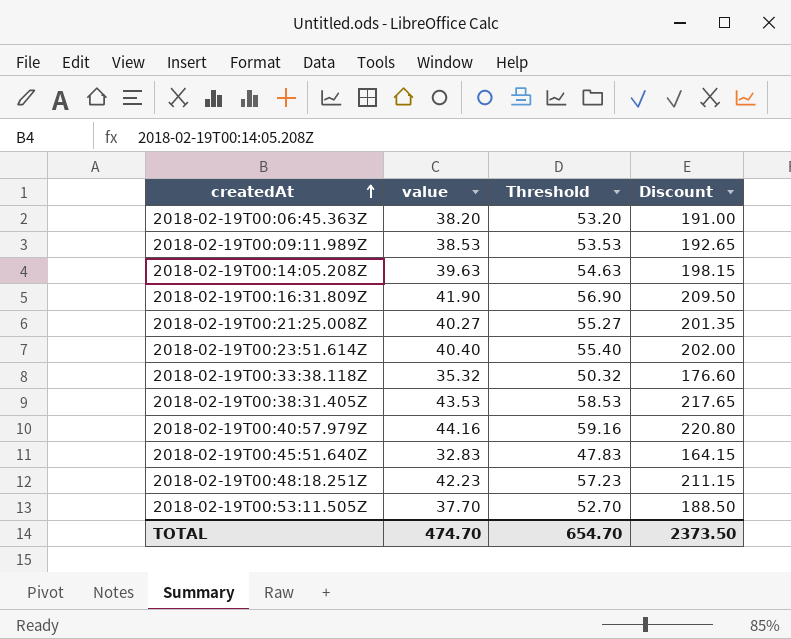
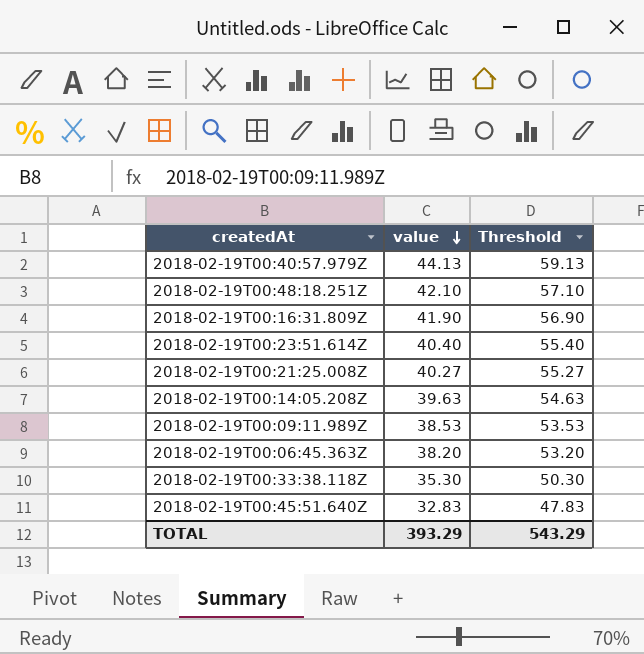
row order: createdAt ascending -> value descending
column Discount | formula: [value] * 5 -> none
row 2018-02-19T00:38:31.405Z: 43.53 | 58.53 | 217.65 -> none
row 2018-02-19T00:53:11.505Z: 37.70 | 52.70 | 188.50 -> none
2018-02-19T00:40:57.979Z | value: 44.16 -> 44.13
2018-02-19T00:40:57.979Z | Threshold: 59.16 -> 59.13
2018-02-19T00:48:18.251Z | value: 42.23 -> 42.10
2018-02-19T00:48:18.251Z | Threshold: 57.23 -> 57.10
2018-02-19T00:33:38.118Z | value: 35.32 -> 35.30
2018-02-19T00:33:38.118Z | Threshold: 50.32 -> 50.30
TOTAL | value: 474.70 -> 393.29
TOTAL | Threshold: 654.70 -> 543.29

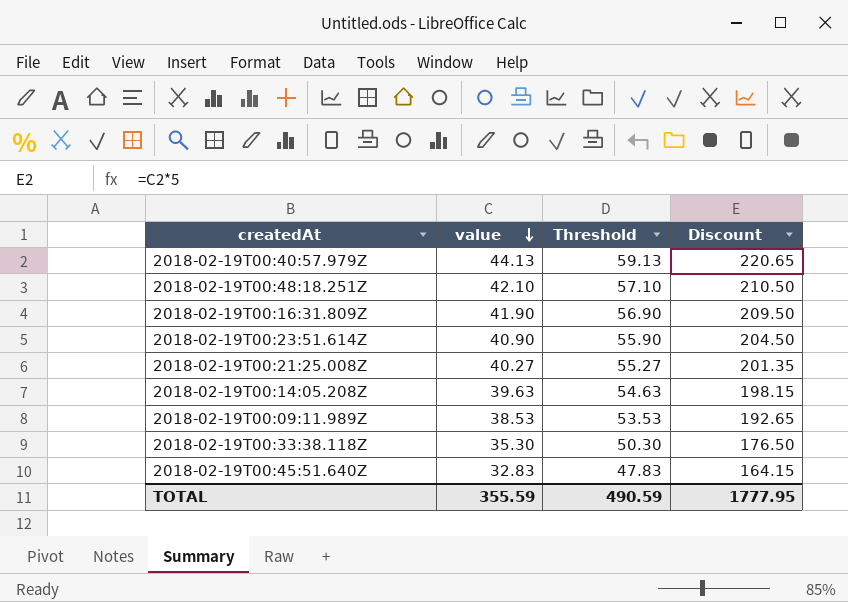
column Discount | formula: none -> [value] * 5
row 2018-02-19T00:06:45.363Z: 38.20 | 53.20 -> none
2018-02-19T00:23:51.614Z | value: 40.40 -> 40.90
2018-02-19T00:23:51.614Z | Threshold: 55.40 -> 55.90
TOTAL | value: 393.29 -> 355.59
TOTAL | Threshold: 543.29 -> 490.59

